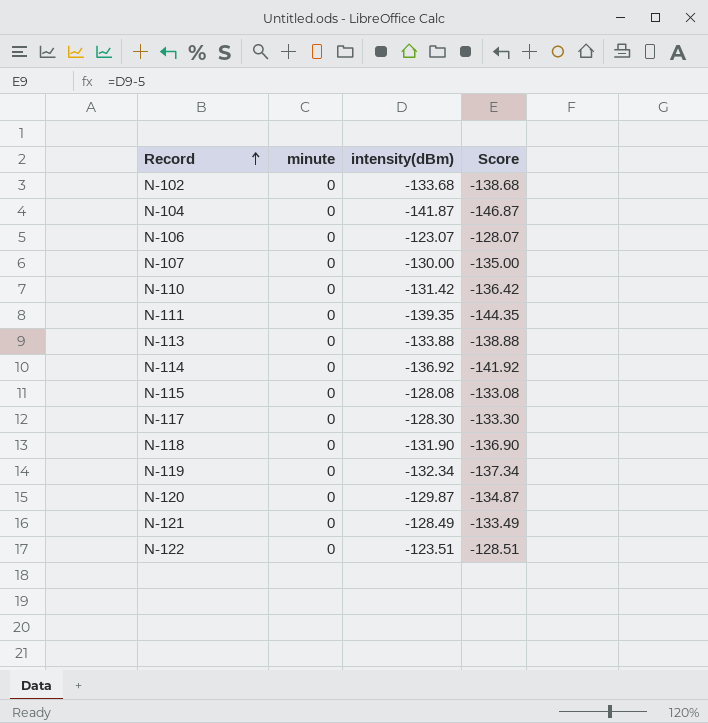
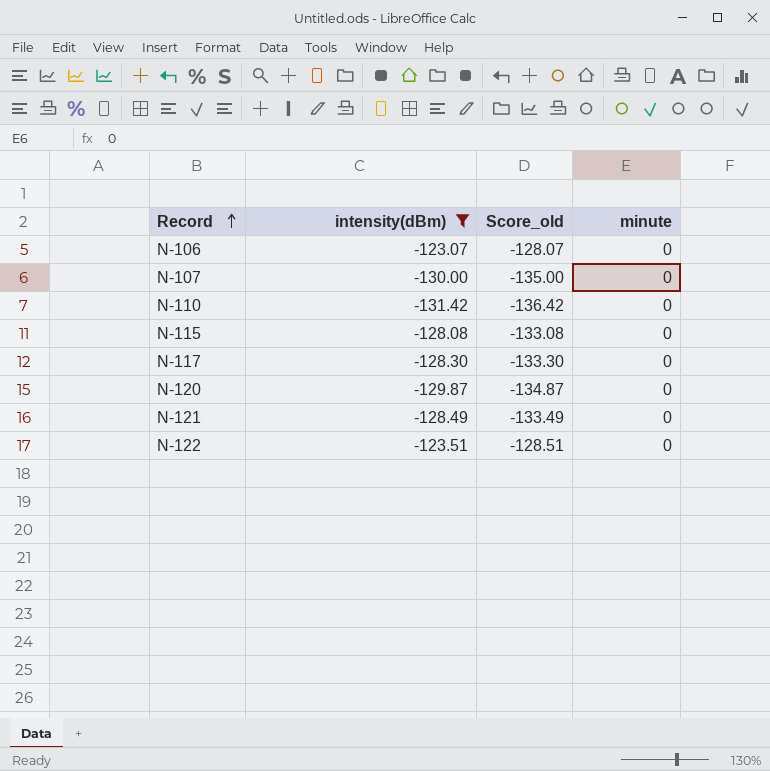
filter: none -> intensity(dBm) >= -131.42
column name: Score -> Score_old
column minute | position: 2 -> 4

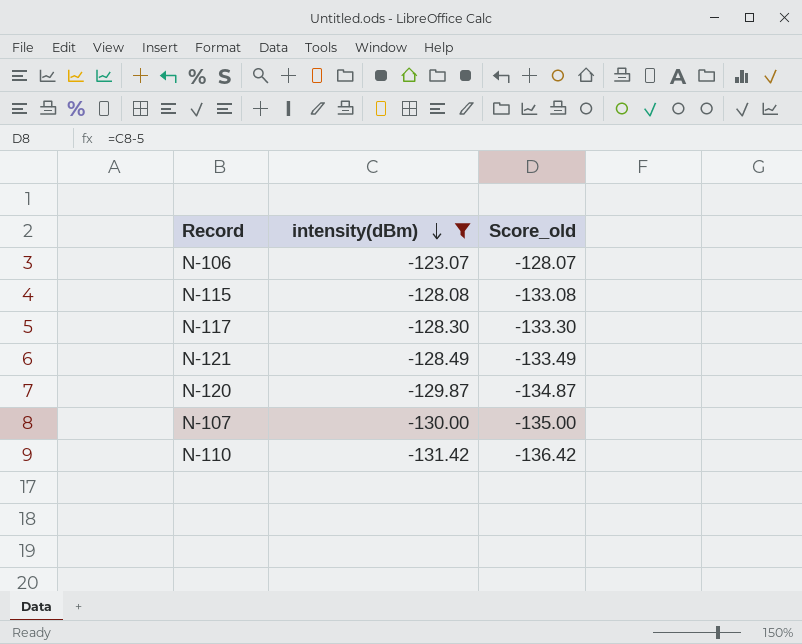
row order: Record ascending -> intensity(dBm) descending
column minute | position: 4 -> none
row N-122: -123.51 | -128.51 | 0 -> none

